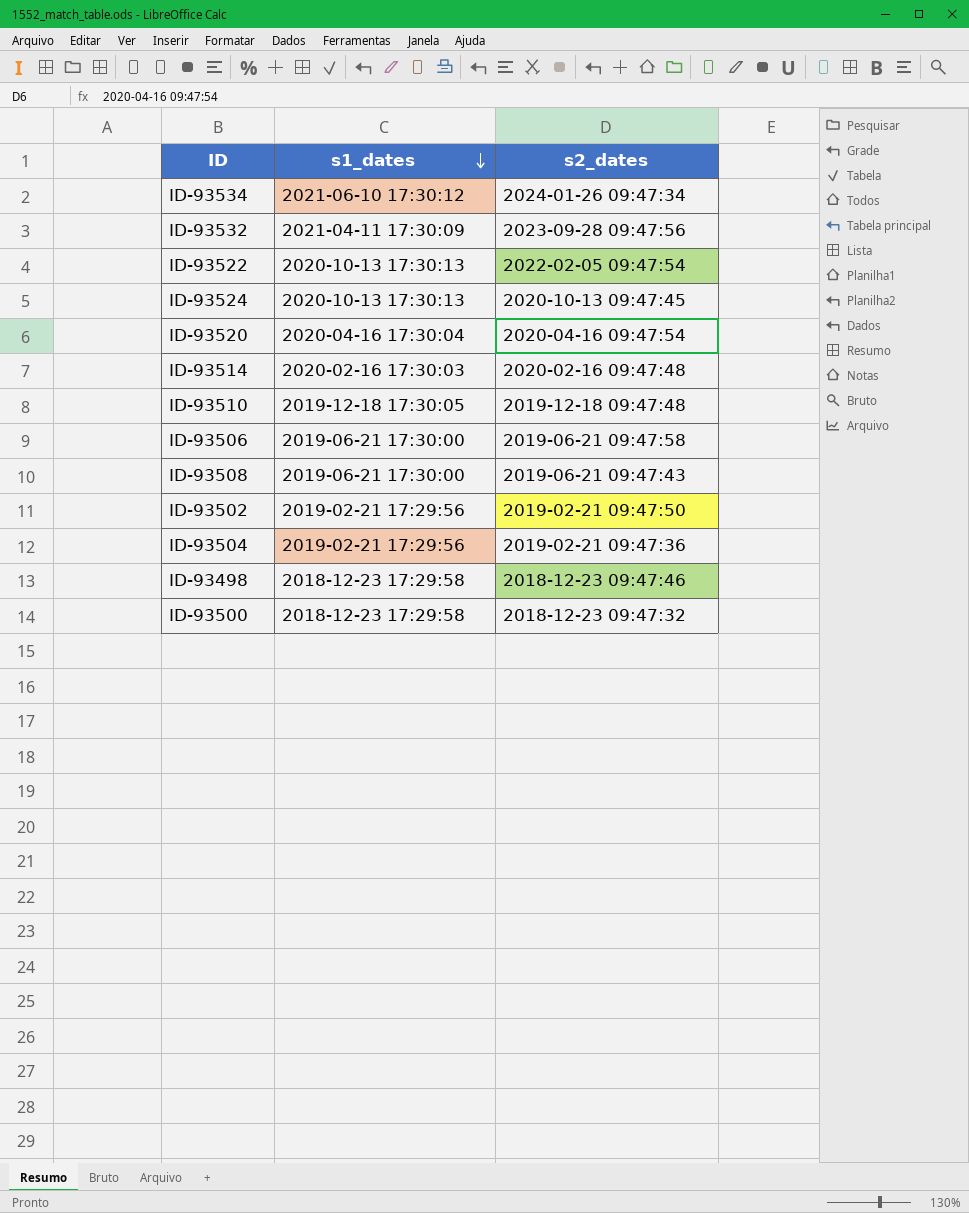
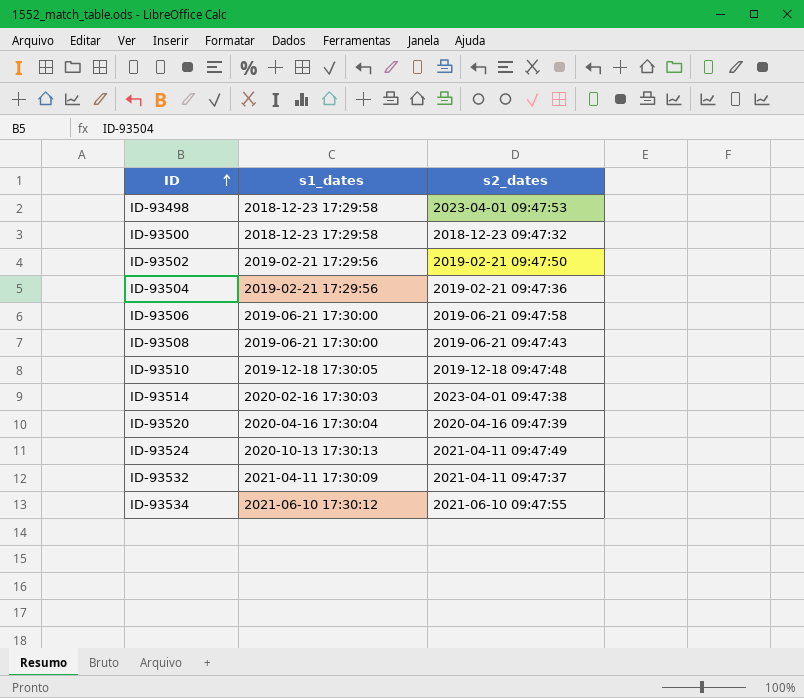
row order: s1_dates descending -> ID ascending
row ID-93522: 2020-10-13 17:30:13 | 2022-02-05 09:47:54 -> none
ID-93498 | s2_dates: 2018-12-23 09:47:46 -> 2023-04-01 09:47:53
ID-93514 | s2_dates: 2020-02-16 09:47:48 -> 2023-04-01 09:47:38
ID-93520 | s2_dates: 2020-04-16 09:47:54 -> 2020-04-16 09:47:39
ID-93524 | s2_dates: 2020-10-13 09:47:45 -> 2021-04-11 09:47:49
ID-93532 | s2_dates: 2023-09-28 09:47:56 -> 2021-04-11 09:47:37
ID-93534 | s2_dates: 2024-01-26 09:47:34 -> 2021-06-10 09:47:55

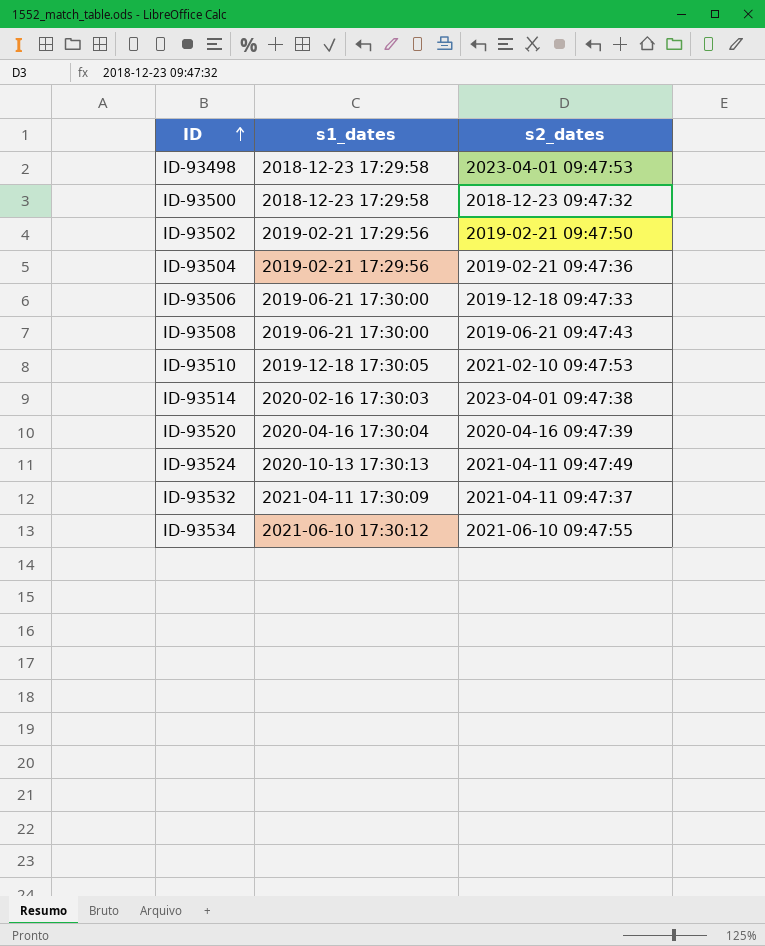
ID-93506 | s2_dates: 2019-06-21 09:47:58 -> 2019-12-18 09:47:33
ID-93510 | s2_dates: 2019-12-18 09:47:48 -> 2021-02-10 09:47:53

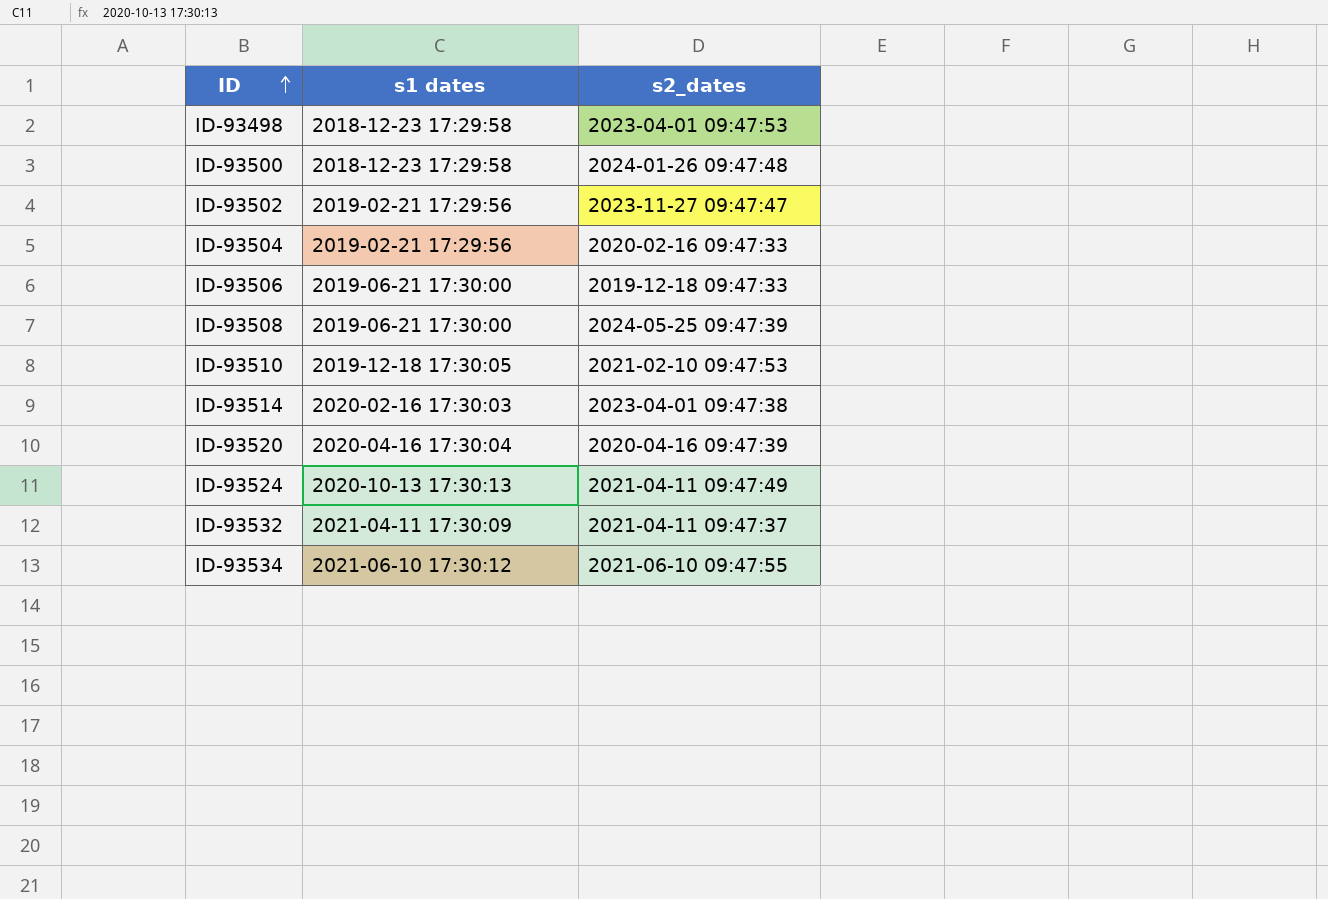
column name: s1_dates -> s1 dates
ID-93500 | s2_dates: 2018-12-23 09:47:32 -> 2024-01-26 09:47:48
ID-93502 | s2_dates: 2019-02-21 09:47:50 -> 2023-11-27 09:47:47
ID-93504 | s2_dates: 2019-02-21 09:47:36 -> 2020-02-16 09:47:33
ID-93508 | s2_dates: 2019-06-21 09:47:43 -> 2024-05-25 09:47:39

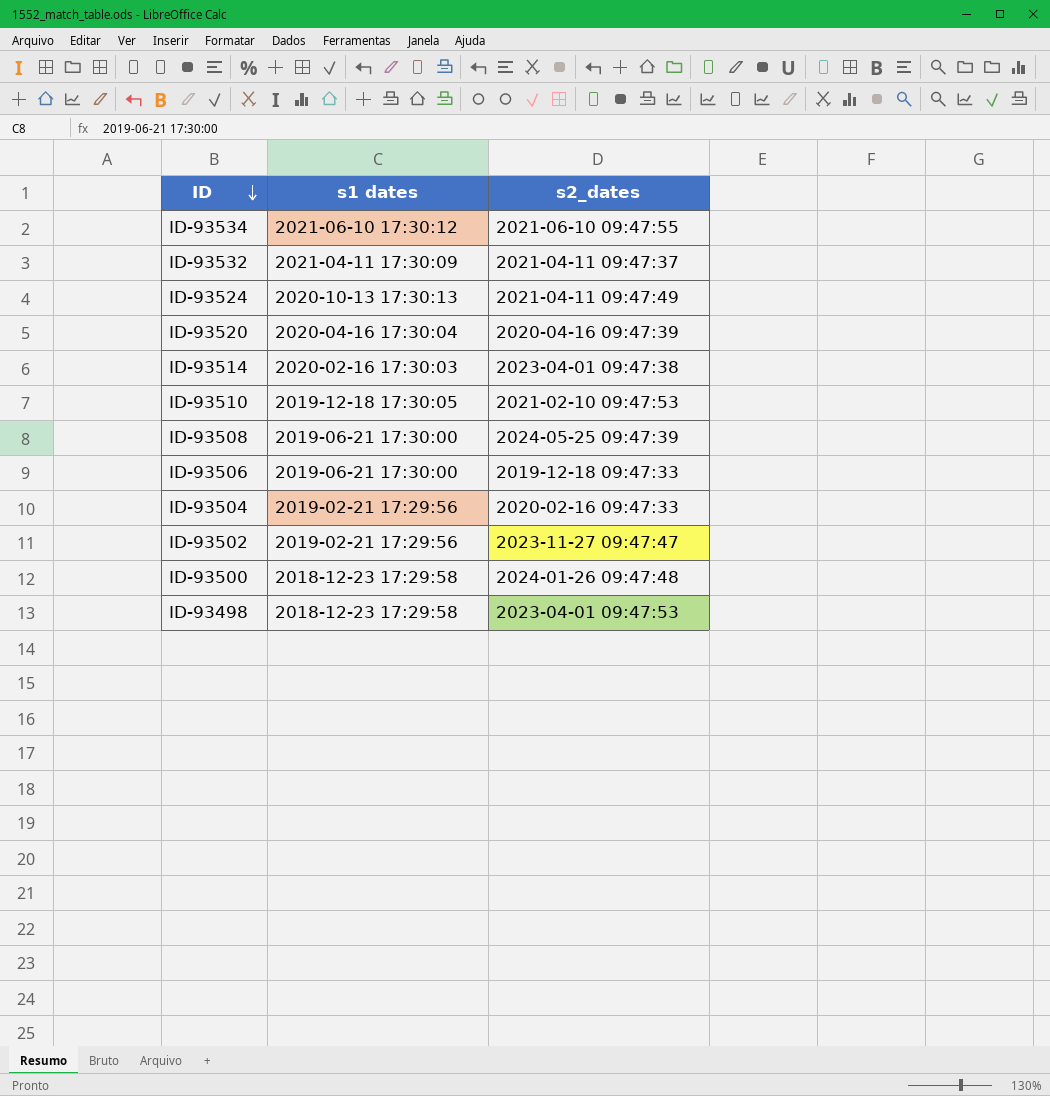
row order: ID ascending -> ID descending

